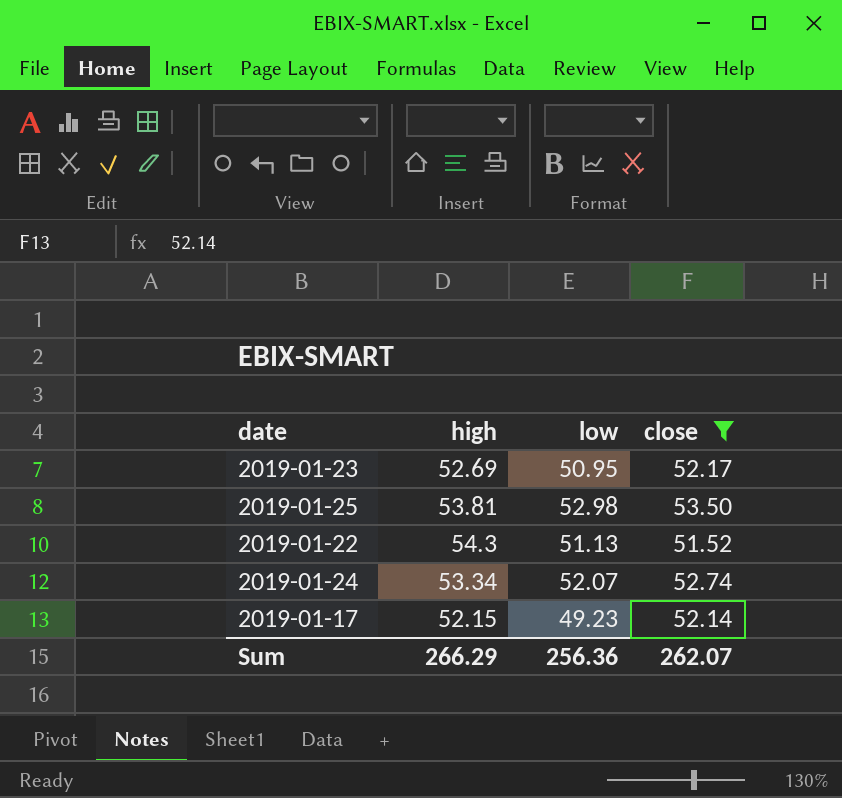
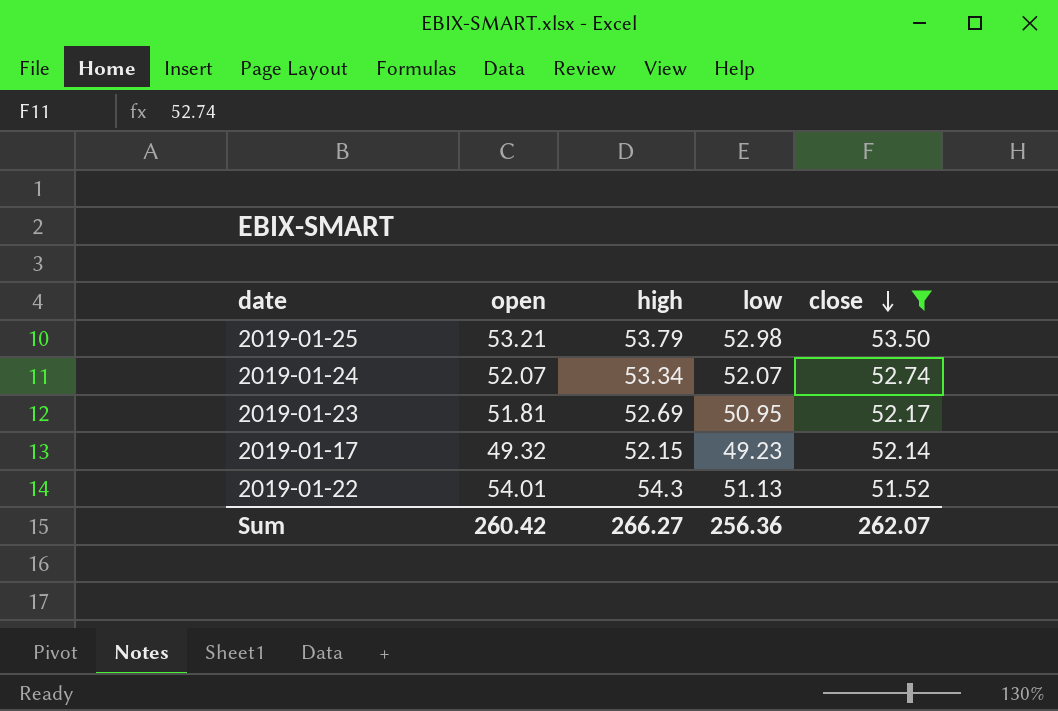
row order: none -> close descending
column open | position: none -> 2
2019-01-25 | high: 53.81 -> 53.79
Sum | high: 266.29 -> 266.27

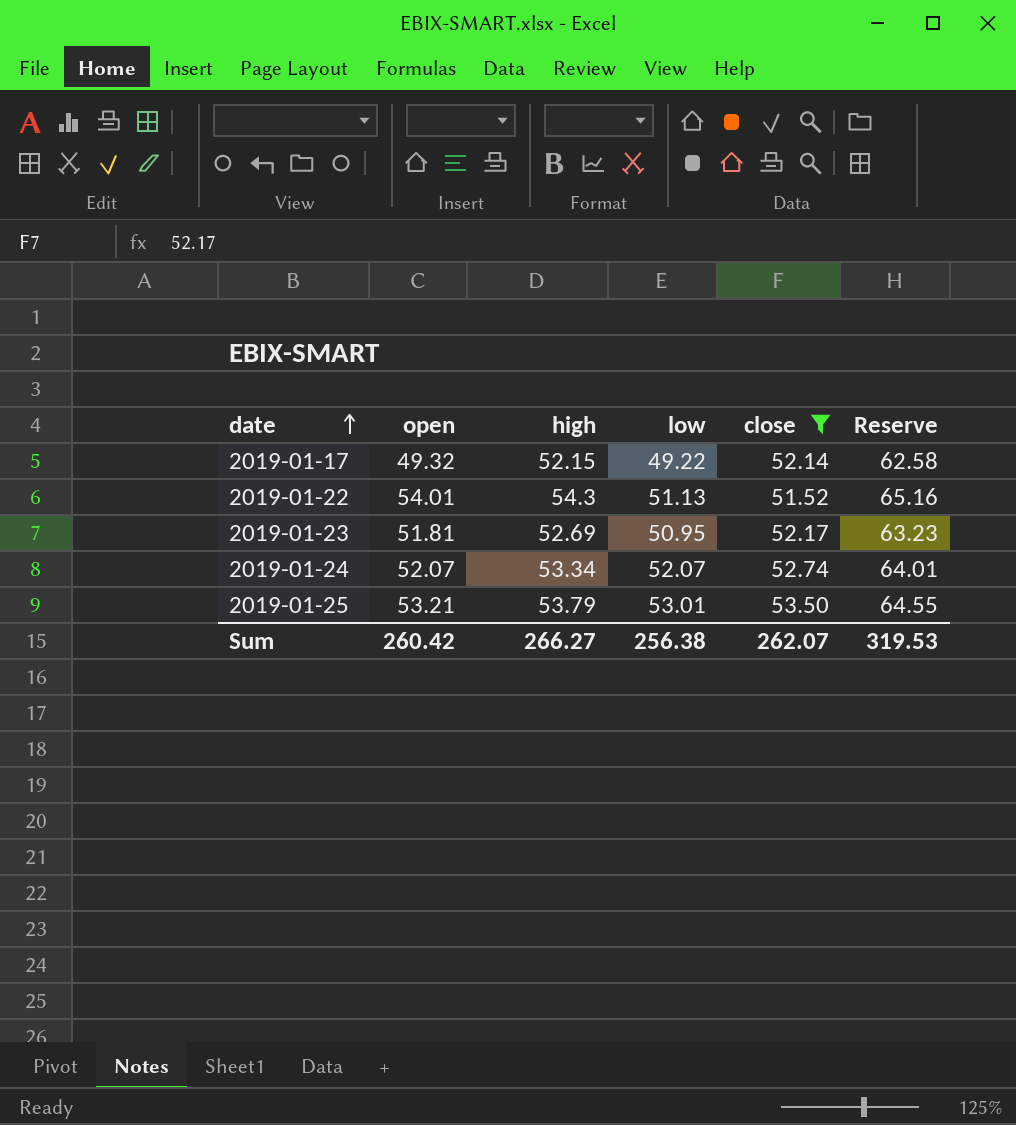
row order: close descending -> date ascending
column Reserve | formula: none -> [high] * 1.2
2019-01-17 | low: 49.23 -> 49.22
2019-01-25 | low: 52.98 -> 53.01
Sum | low: 256.36 -> 256.38

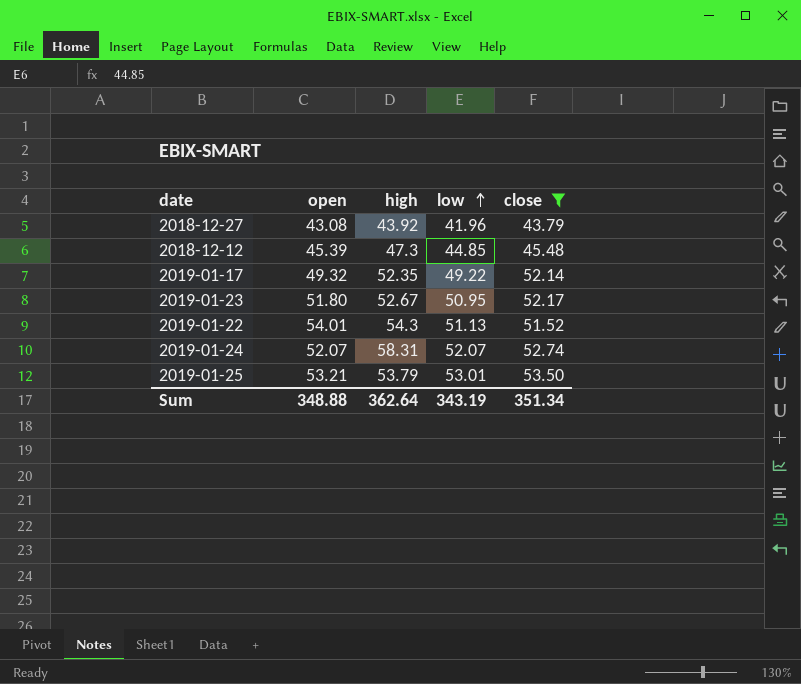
row order: date ascending -> low ascending
column Reserve | formula: [high] * 1.2 -> none
row 2018-12-27: none -> 43.08 | 43.92 | 41.96 | 43.79
row 2018-12-12: none -> 45.39 | 47.3 | 44.85 | 45.48
2019-01-17 | high: 52.15 -> 52.35
2019-01-23 | open: 51.81 -> 51.80
2019-01-23 | high: 52.69 -> 52.67
2019-01-24 | high: 53.34 -> 58.31
Sum | open: 260.42 -> 348.88
Sum | high: 266.27 -> 362.64
Sum | low: 256.38 -> 343.19
Sum | close: 262.07 -> 351.34

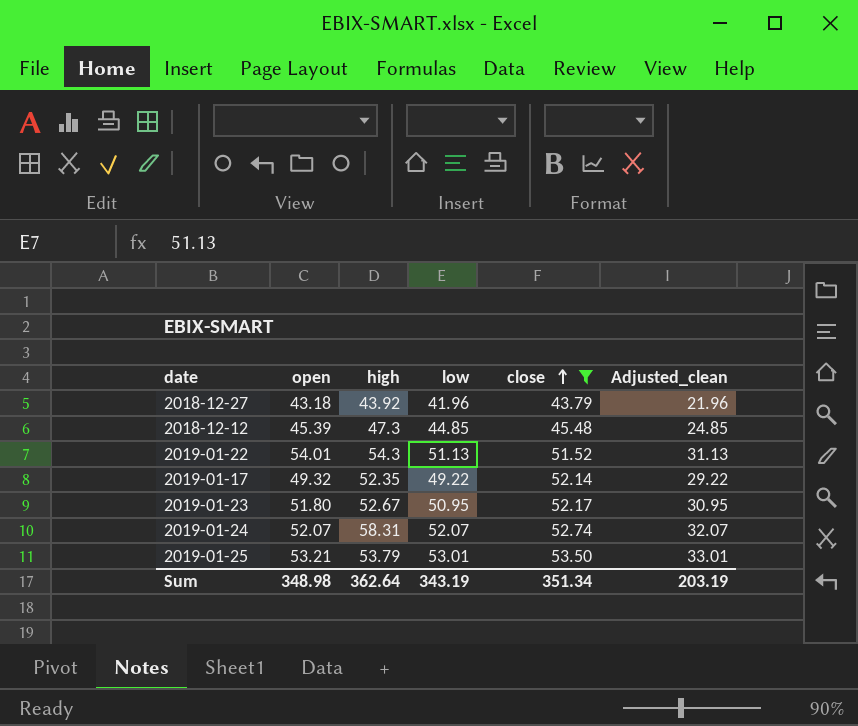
row order: low ascending -> close ascending
column Adjusted_clean | formula: none -> [low] - 20
2018-12-27 | open: 43.08 -> 43.18
Sum | open: 348.88 -> 348.98

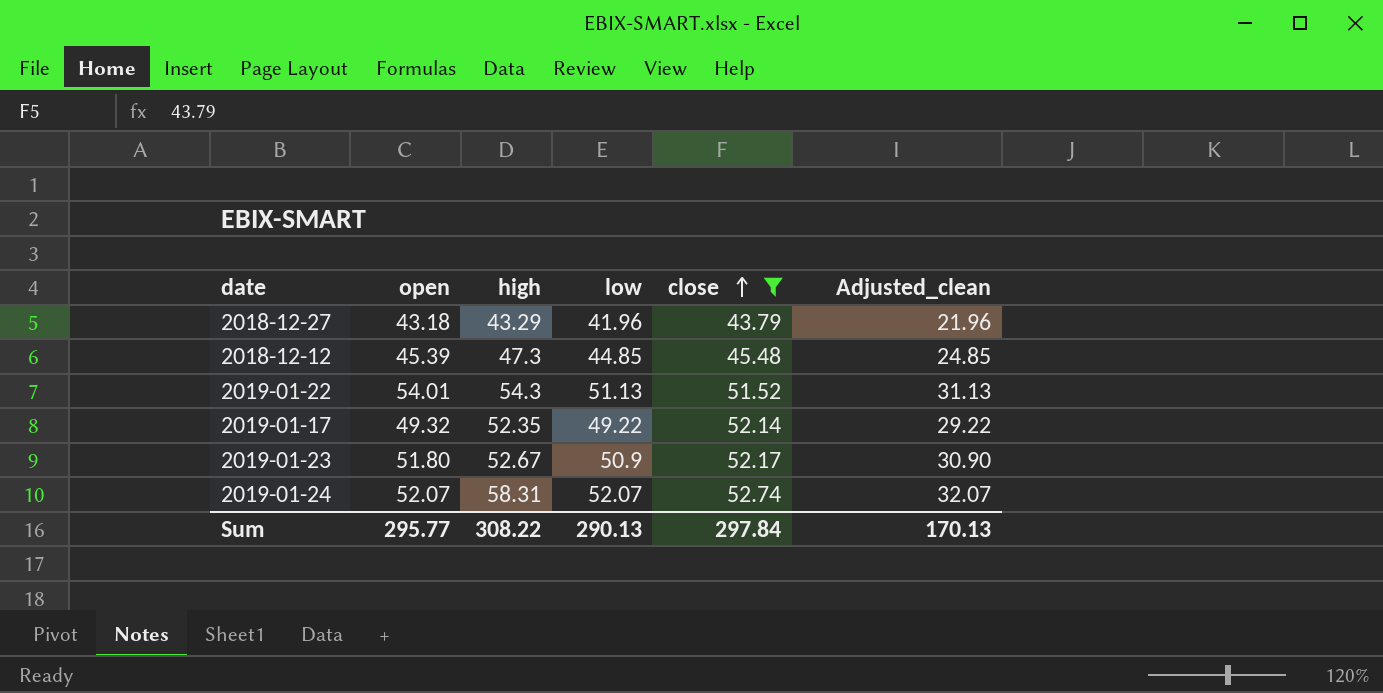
row 2019-01-25: 53.21 | 53.79 | 53.01 | 53.50 | 33.01 -> none
2018-12-27 | high: 43.92 -> 43.29
2019-01-23 | low: 50.95 -> 50.9
2019-01-23 | Adjusted_clean: 30.95 -> 30.90
Sum | open: 348.98 -> 295.77
Sum | high: 362.64 -> 308.22
Sum | low: 343.19 -> 290.13
Sum | close: 351.34 -> 297.84
Sum | Adjusted_clean: 203.19 -> 170.13

